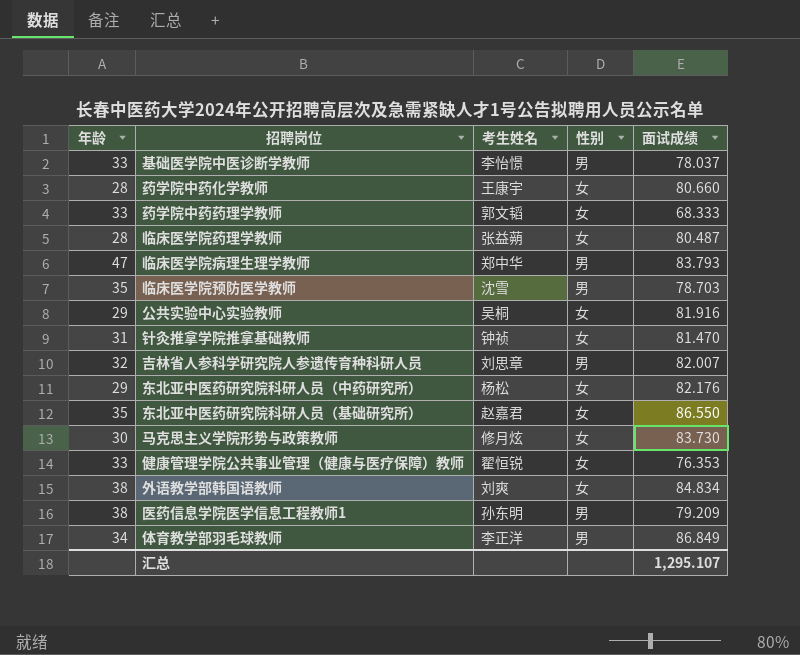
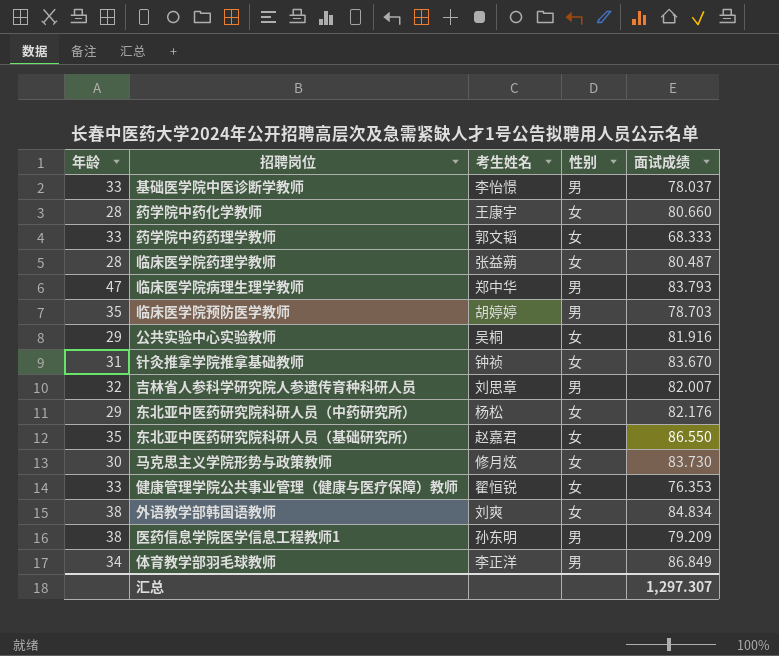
临床医学院预防医学教师 | 考生姓名: 沈雪 -> 胡婷婷
针灸推拿学院推拿基础教师 | 面试成绩: 81.470 -> 83.670
汇总 | 面试成绩: 1,295.107 -> 1,297.307

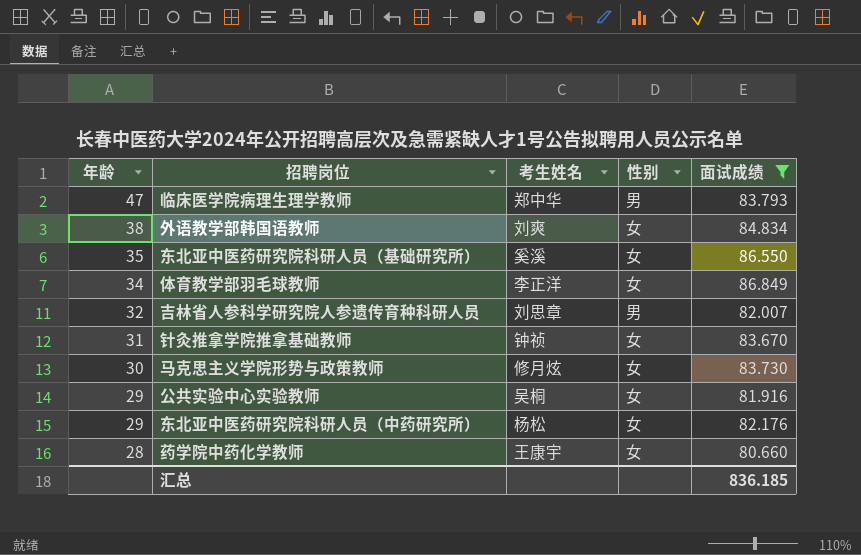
filter: none -> 面试成绩 >= 80.660
row order: none -> 年龄 descending
东北亚中医药研究院科研人员（基础研究所） | 考生姓名: 赵嘉君 -> 奚溪
体育教学部羽毛球教师 | 性别: 男 -> 女
汇总 | 面试成绩: 1,297.307 -> 836.185

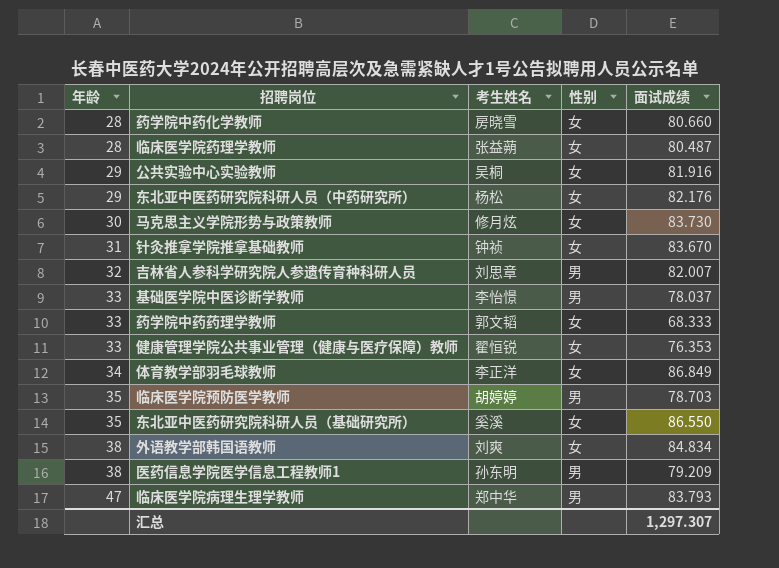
filter: 面试成绩 >= 80.660 -> none
row order: 年龄 descending -> 年龄 ascending
药学院中药化学教师 | 考生姓名: 王康宇 -> 房晓雪
汇总 | 面试成绩: 836.185 -> 1,297.307

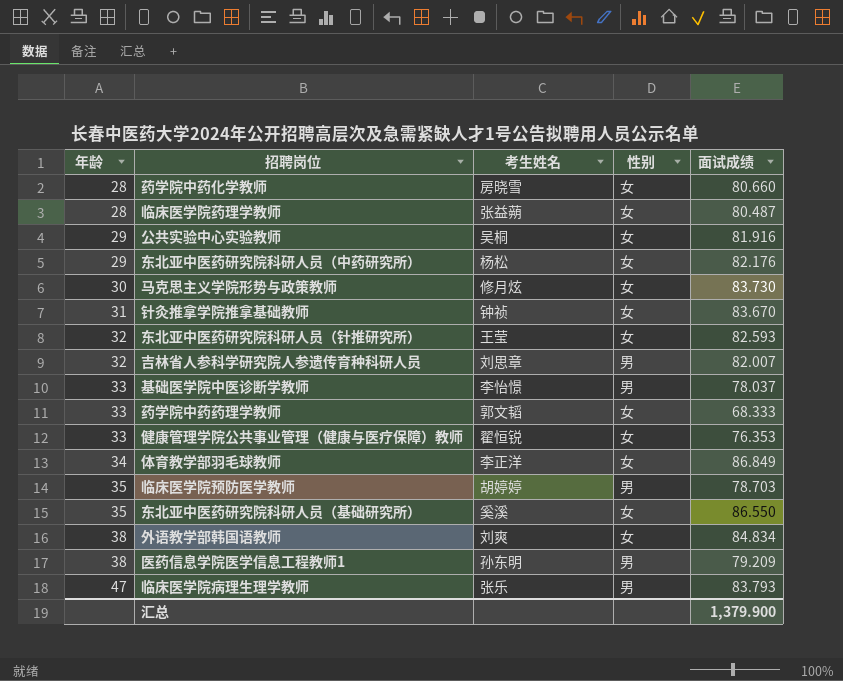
row 东北亚中医药研究院科研人员（针推研究所）: none -> 32 | 王莹 | 女 | 82.593
临床医学院病理生理学教师 | 考生姓名: 郑中华 -> 张乐
汇总 | 面试成绩: 1,297.307 -> 1,379.900

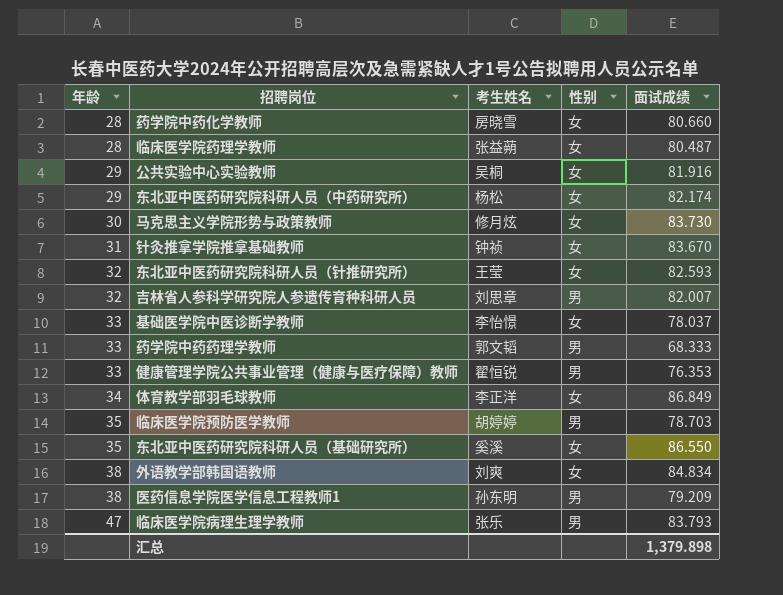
东北亚中医药研究院科研人员（中药研究所） | 面试成绩: 82.176 -> 82.174
基础医学院中医诊断学教师 | 性别: 男 -> 女
药学院中药药理学教师 | 性别: 女 -> 男
健康管理学院公共事业管理（健康与医疗保障）教师 | 性别: 女 -> 男
汇总 | 面试成绩: 1,379.900 -> 1,379.898

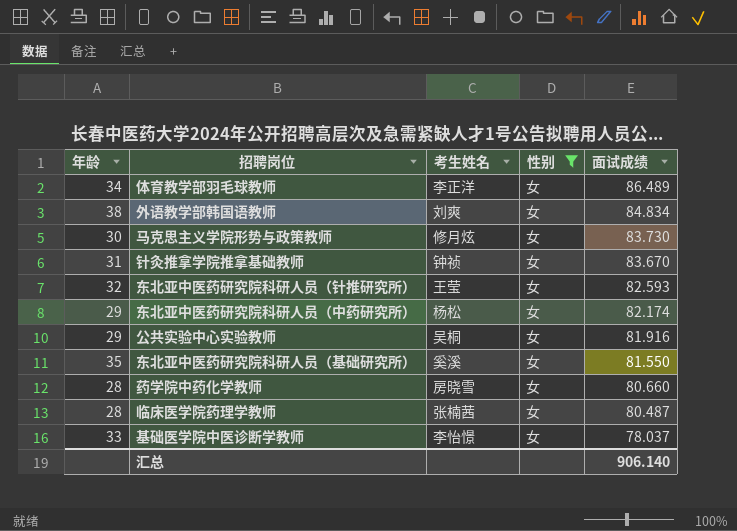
filter: none -> 性别 = 女
row order: 年龄 ascending -> 面试成绩 descending
体育教学部羽毛球教师 | 面试成绩: 86.849 -> 86.489
东北亚中医药研究院科研人员（基础研究所） | 面试成绩: 86.550 -> 81.550
临床医学院药理学教师 | 考生姓名: 张益蒴 -> 张楠茜
汇总 | 面试成绩: 1,379.898 -> 906.140

